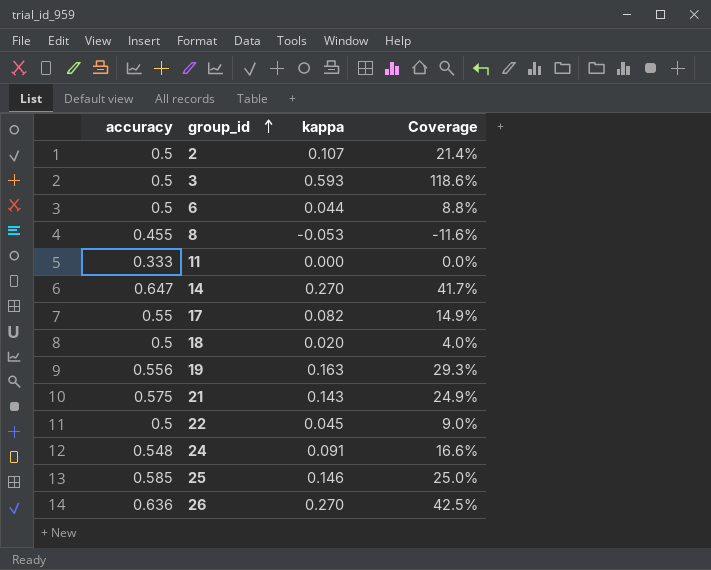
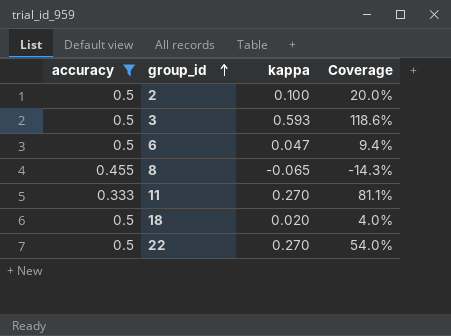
filter: none -> accuracy <= 0.5
2 | kappa: 0.107 -> 0.100
2 | Coverage: 21.4% -> 20.0%
6 | kappa: 0.044 -> 0.047
6 | Coverage: 8.8% -> 9.4%
8 | kappa: -0.053 -> -0.065
8 | Coverage: -11.6% -> -14.3%
11 | kappa: 0.000 -> 0.270
11 | Coverage: 0.0% -> 81.1%
22 | kappa: 0.045 -> 0.270
22 | Coverage: 9.0% -> 54.0%

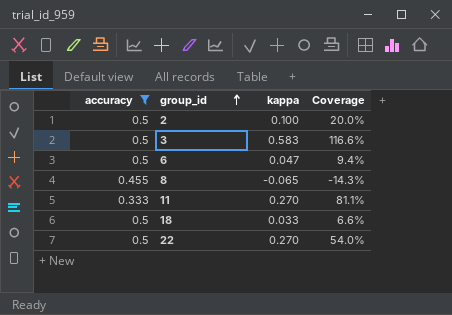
3 | kappa: 0.593 -> 0.583
3 | Coverage: 118.6% -> 116.6%
18 | kappa: 0.020 -> 0.033
18 | Coverage: 4.0% -> 6.6%

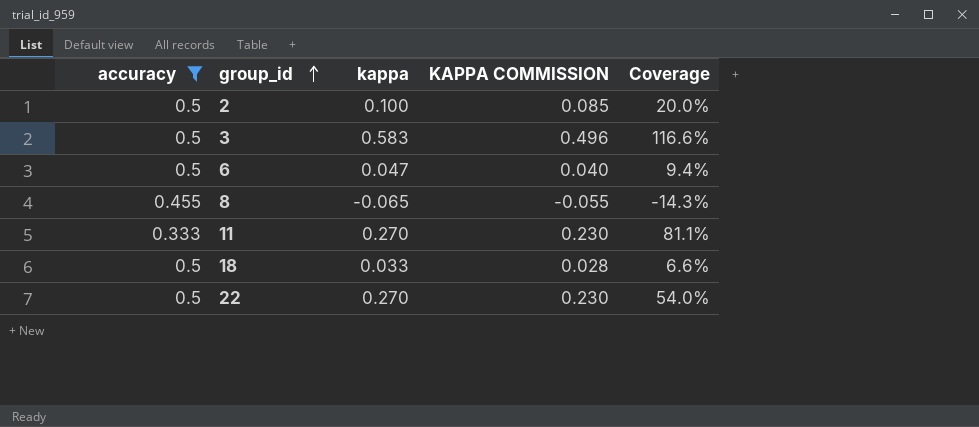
column KAPPA COMMISSION | formula: none -> [kappa] * 0.85

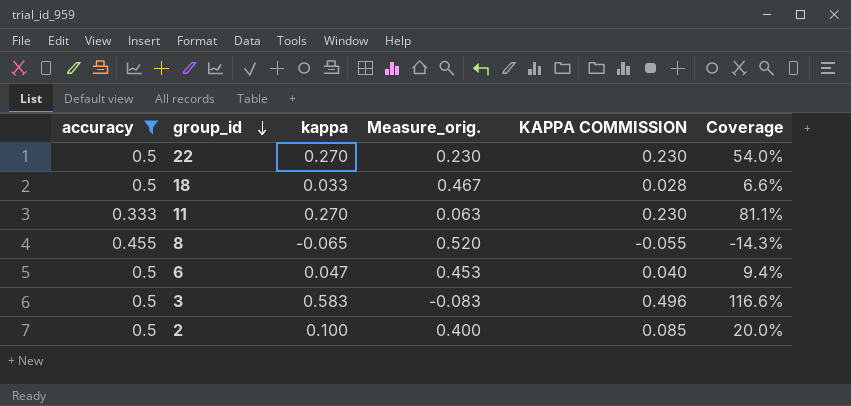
row order: group_id ascending -> group_id descending
column Measure_orig. | formula: none -> [accuracy] - [kappa]

